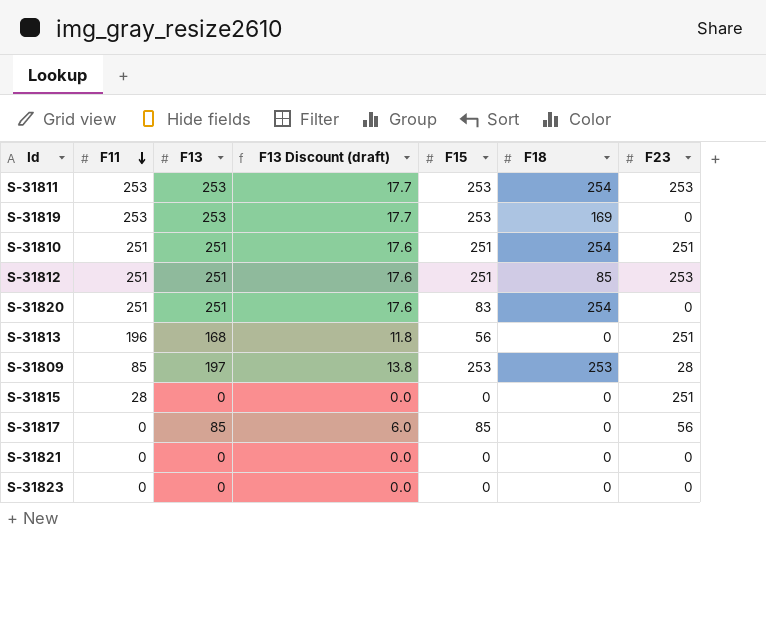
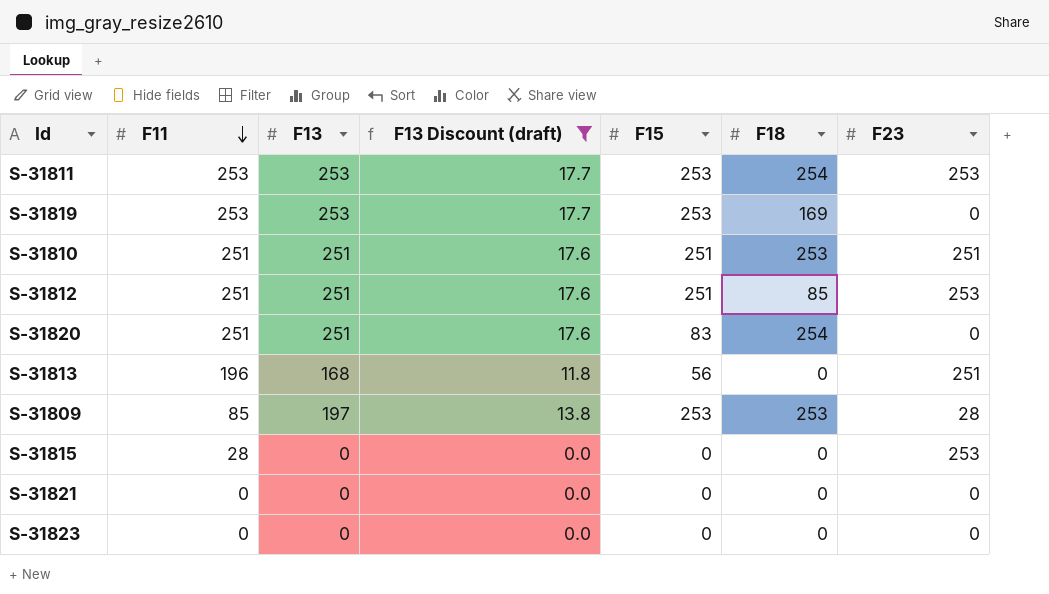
filter: none -> F13 Discount (draft) != 6.0
S-31810 | F18: 254 -> 253
S-31815 | F23: 251 -> 253

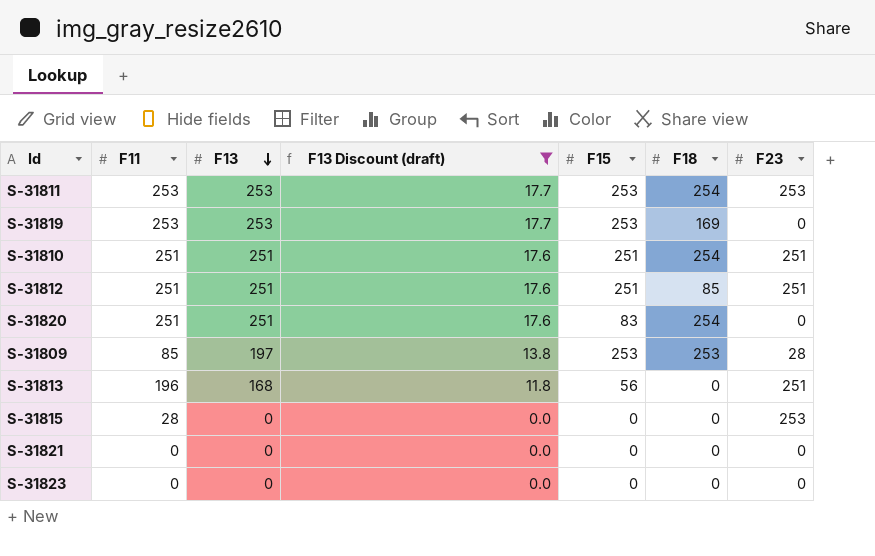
row order: F11 descending -> F13 descending
S-31810 | F18: 253 -> 254
S-31812 | F23: 253 -> 251

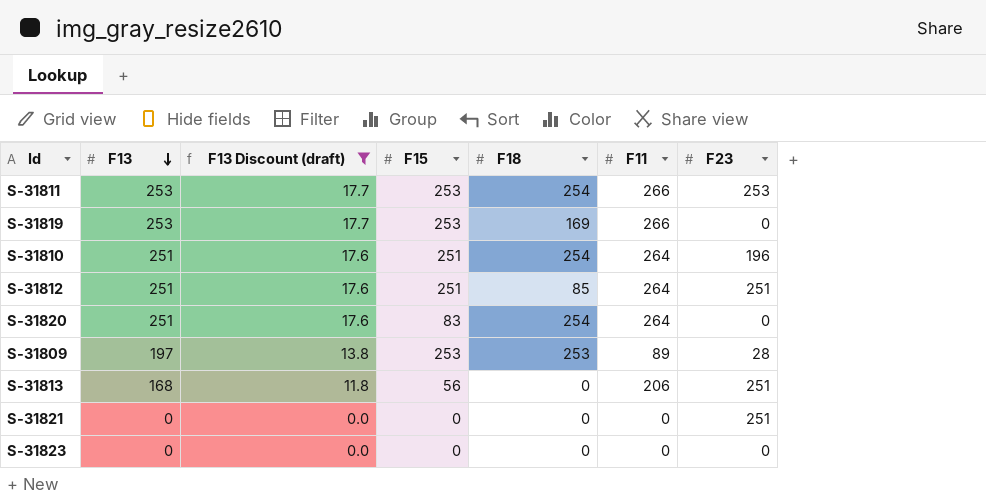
column F11 | position: 2 -> 6
row S-31815: 28 | 0 | 0.0 | 0 | 0 | 253 -> none
S-31811 | F11: 253 -> 266
S-31819 | F11: 253 -> 266
S-31810 | F11: 251 -> 264
S-31810 | F23: 251 -> 196
S-31812 | F11: 251 -> 264
S-31820 | F11: 251 -> 264
S-31809 | F11: 85 -> 89
S-31813 | F11: 196 -> 206
S-31821 | F23: 0 -> 251

